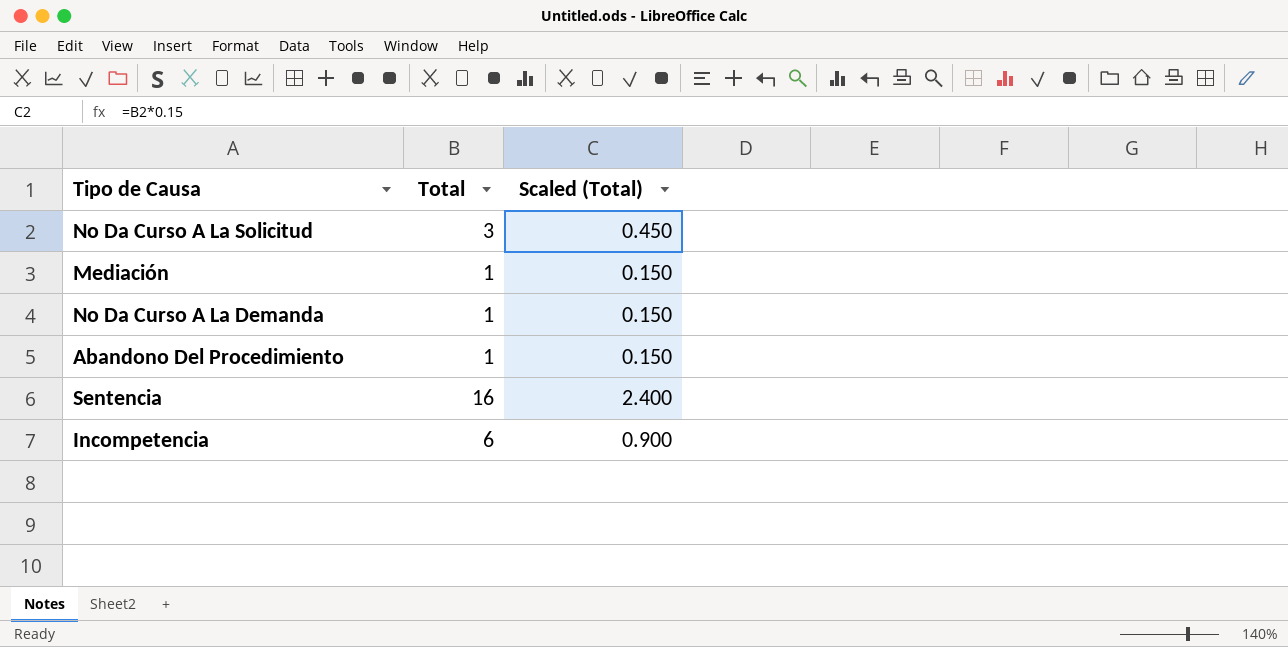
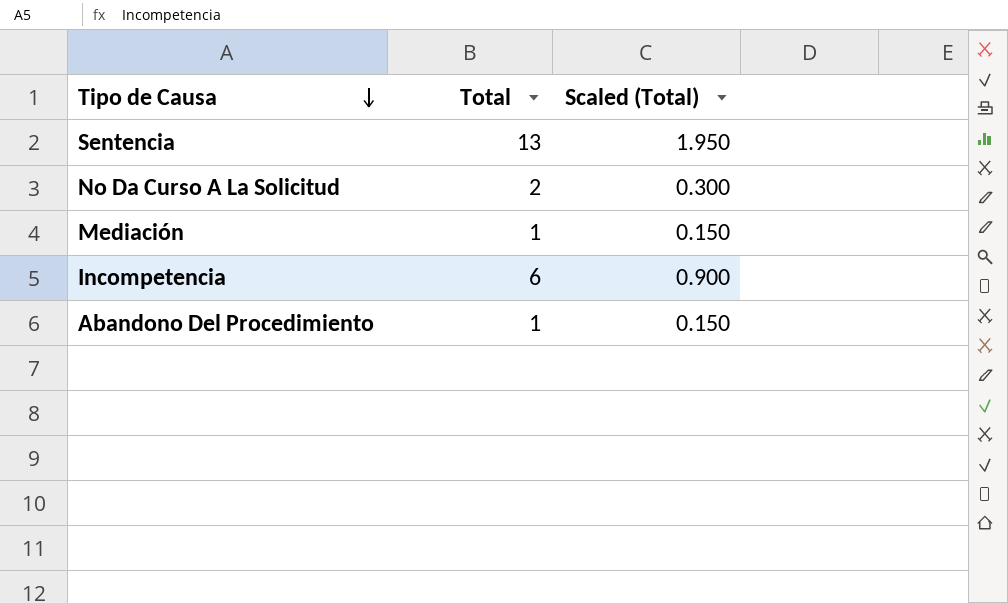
row order: none -> Tipo de Causa descending
row No Da Curso A La Demanda: 1 | 0.150 -> none
Sentencia | Total: 16 -> 13
Sentencia | Scaled (Total): 2.400 -> 1.950
No Da Curso A La Solicitud | Total: 3 -> 2
No Da Curso A La Solicitud | Scaled (Total): 0.450 -> 0.300

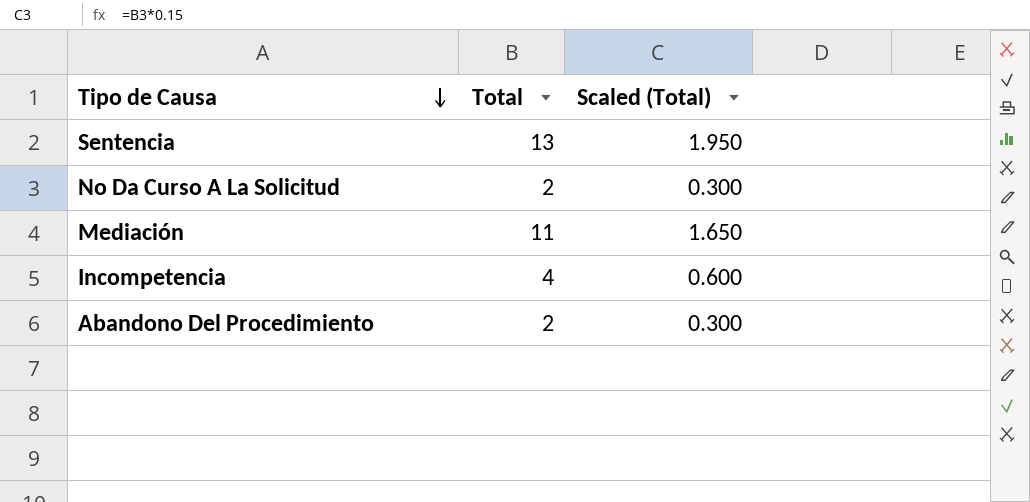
Mediación | Total: 1 -> 11
Mediación | Scaled (Total): 0.150 -> 1.650
Incompetencia | Total: 6 -> 4
Incompetencia | Scaled (Total): 0.900 -> 0.600
Abandono Del Procedimiento | Total: 1 -> 2
Abandono Del Procedimiento | Scaled (Total): 0.150 -> 0.300

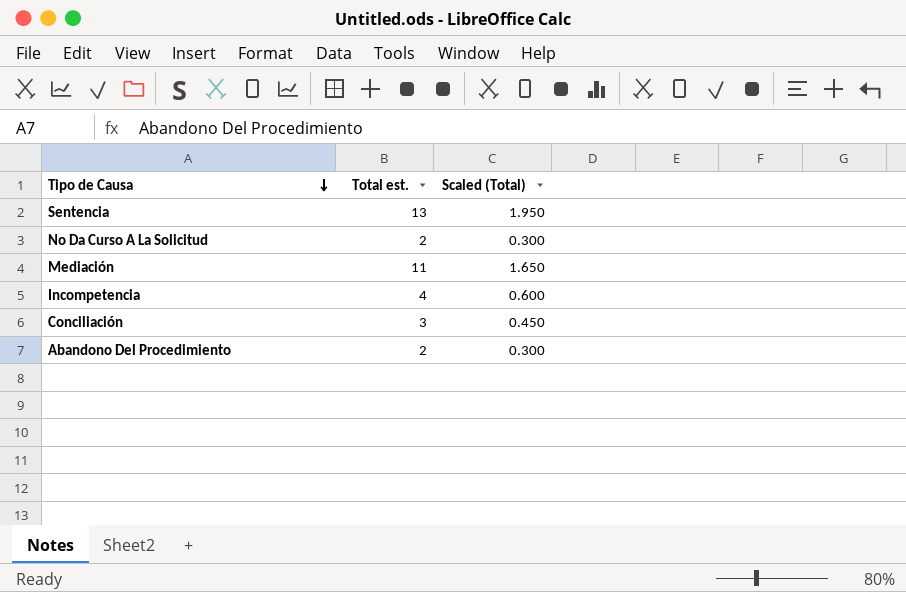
column name: Total -> Total est.
row Conciliación: none -> 3 | 0.450

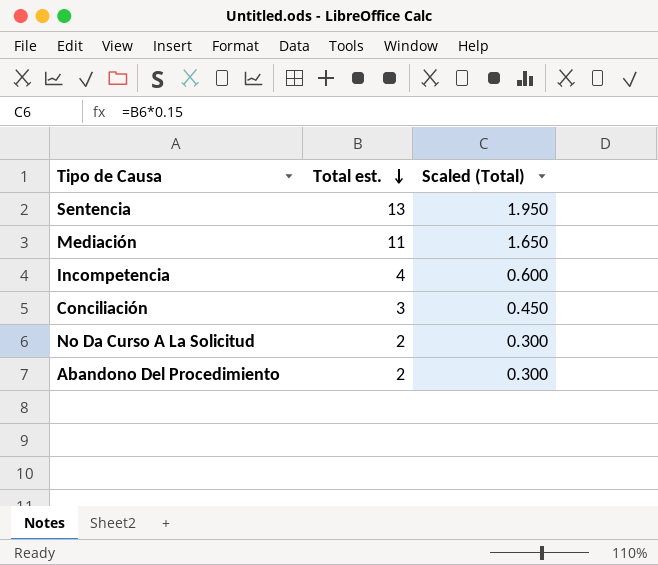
row order: Tipo de Causa descending -> Total est. descending

